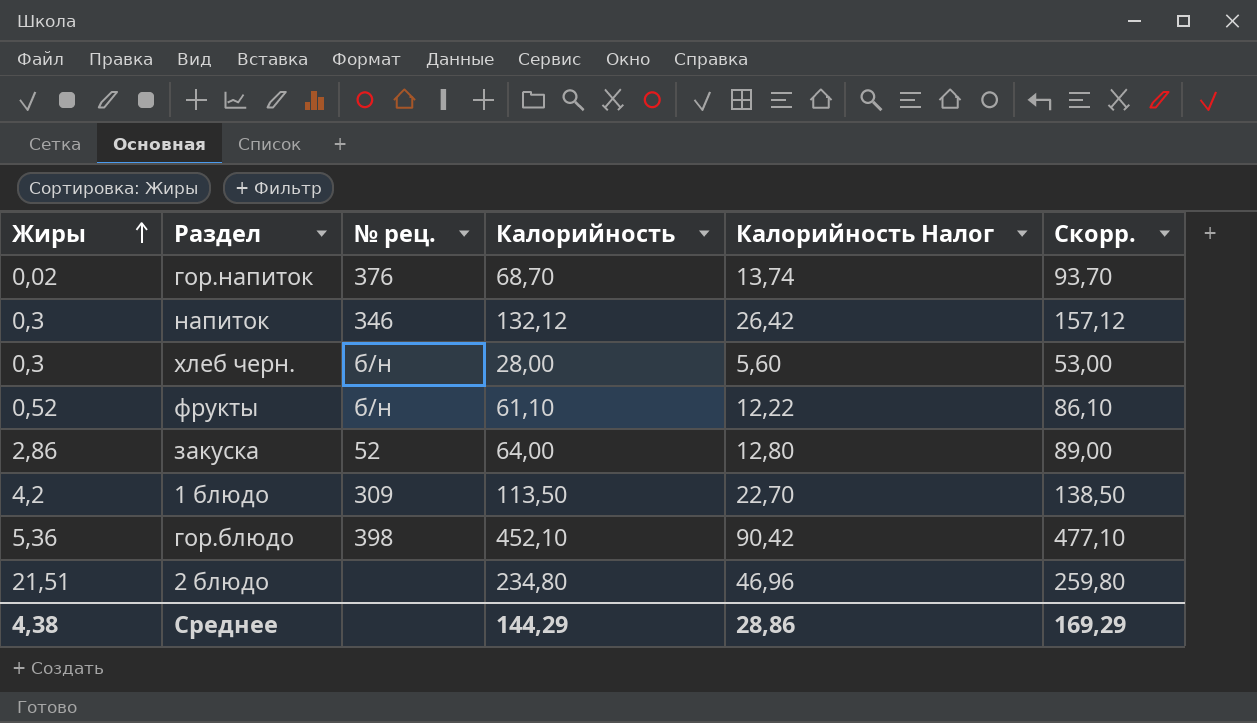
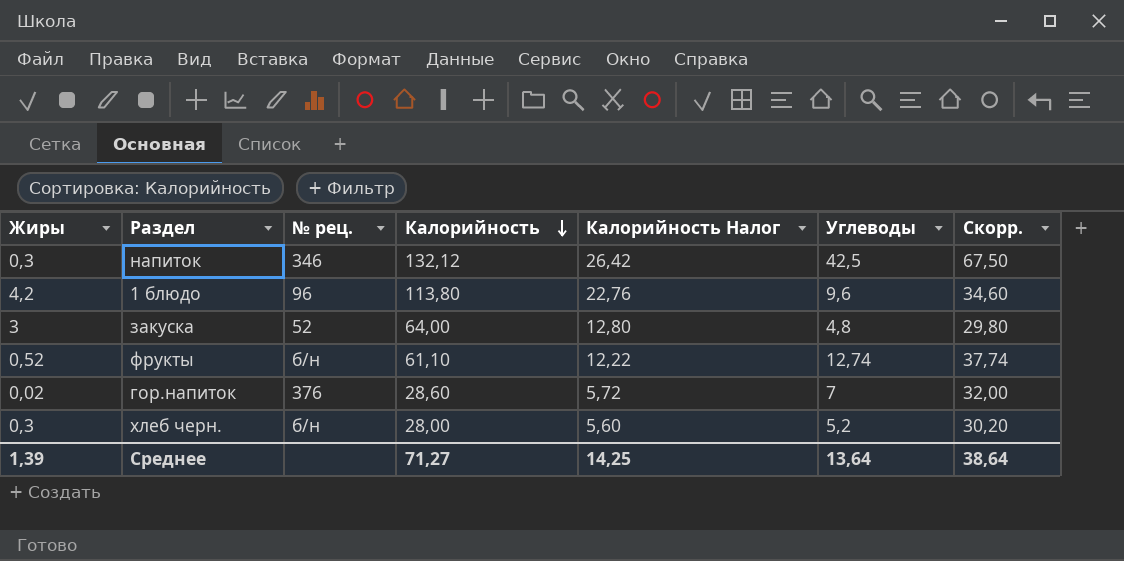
row order: Жиры ascending -> Калорийность descending
column Углеводы | position: none -> 6
column Скорр. | formula: [Калорийность] + 25 -> [Углеводы] + 25
row гор.блюдо: 5,36 | 398 | 452,10 | 90,42 | 477,10 -> none
row 2 блюдо: 21,51 | none | 234,80 | 46,96 | 259,80 -> none
1 блюдо | № рец.: 309 -> 96
1 блюдо | Калорийность: 113,50 -> 113,80
1 блюдо | Калорийность Налог: 22,70 -> 22,76
закуска | Жиры: 2,86 -> 3
гор.напиток | Калорийность: 68,70 -> 28,60
гор.напиток | Калорийность Налог: 13,74 -> 5,72
Среднее | Жиры: 4,38 -> 1,39
Среднее | Калорийность: 144,29 -> 71,27
Среднее | Калорийность Налог: 28,86 -> 14,25
Среднее | Скорр.: 169,29 -> 38,64

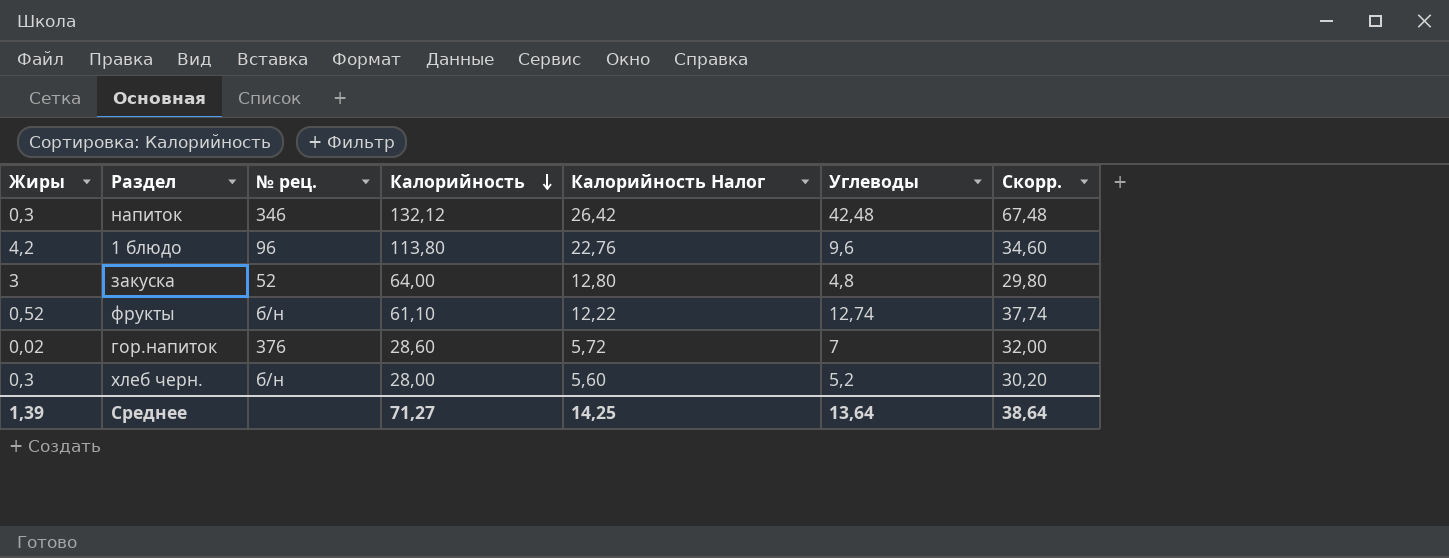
напиток | Углеводы: 42,5 -> 42,48
напиток | Скорр.: 67,50 -> 67,48

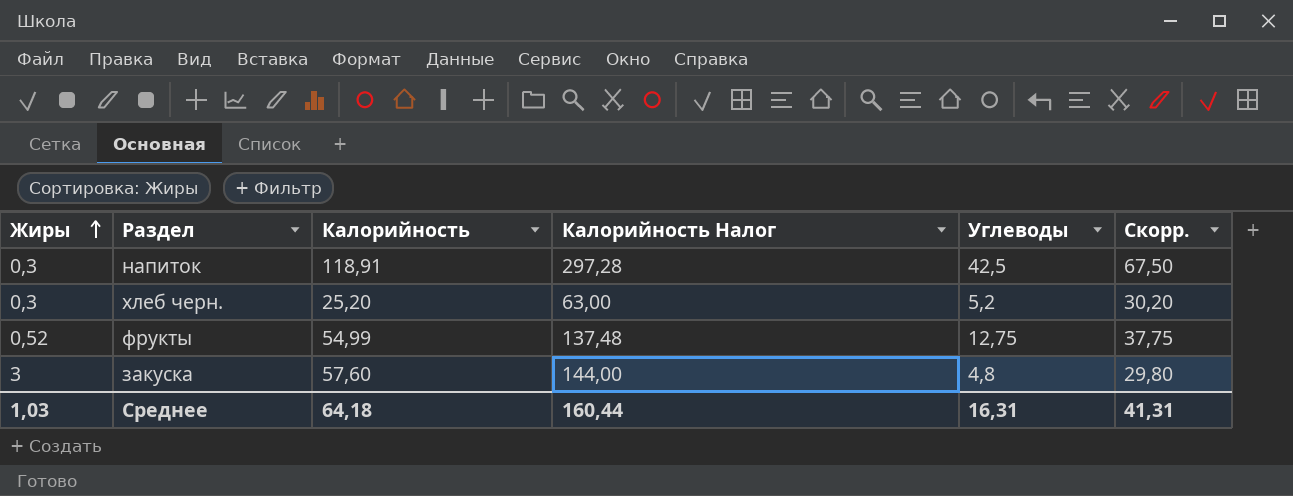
row order: Калорийность descending -> Жиры ascending
column № рец. | position: 3 -> none
column Калорийность Налог | formula: [Калорийность] * 0,2 -> [Калорийность] * 2,5
row 1 блюдо: 4,2 | 96 | 113,80 | 22,76 | 9,6 | 34,60 -> none
row гор.напиток: 0,02 | 376 | 28,60 | 5,72 | 7 | 32,00 -> none
напиток | Калорийность: 132,12 -> 118,91
напиток | Углеводы: 42,48 -> 42,5
напиток | Скорр.: 67,48 -> 67,50
хлеб черн. | Калорийность: 28,00 -> 25,20
фрукты | Калорийность: 61,10 -> 54,99
фрукты | Углеводы: 12,74 -> 12,75
фрукты | Скорр.: 37,74 -> 37,75
закуска | Калорийность: 64,00 -> 57,60
Среднее | Жиры: 1,39 -> 1,03
Среднее | Калорийность: 71,27 -> 64,18
Среднее | Калорийность Налог: 14,25 -> 160,44
Среднее | Углеводы: 13,64 -> 16,31
Среднее | Скорр.: 38,64 -> 41,31

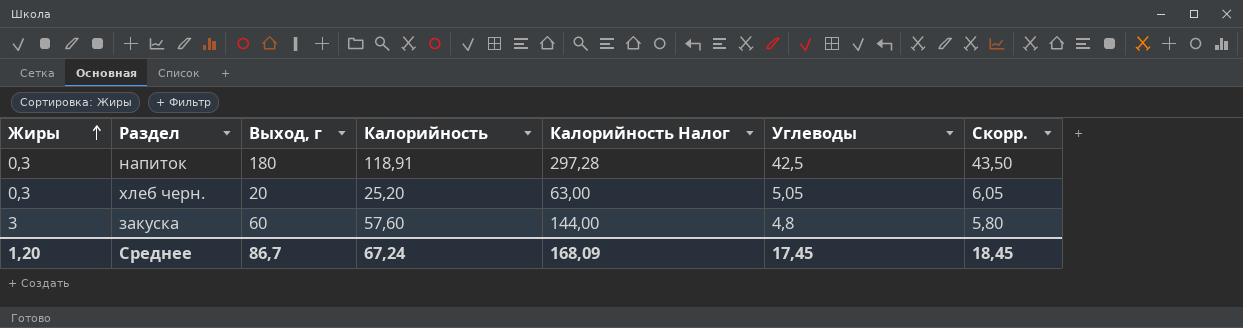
column Выход, г | position: none -> 3
column Скорр. | formula: [Углеводы] + 25 -> [Углеводы] + 1
row фрукты: 0,52 | 54,99 | 137,48 | 12,75 | 37,75 -> none
хлеб черн. | Углеводы: 5,2 -> 5,05
Среднее | Жиры: 1,03 -> 1,20
Среднее | Калорийность: 64,18 -> 67,24
Среднее | Калорийность Налог: 160,44 -> 168,09
Среднее | Углеводы: 16,31 -> 17,45
Среднее | Скорр.: 41,31 -> 18,45

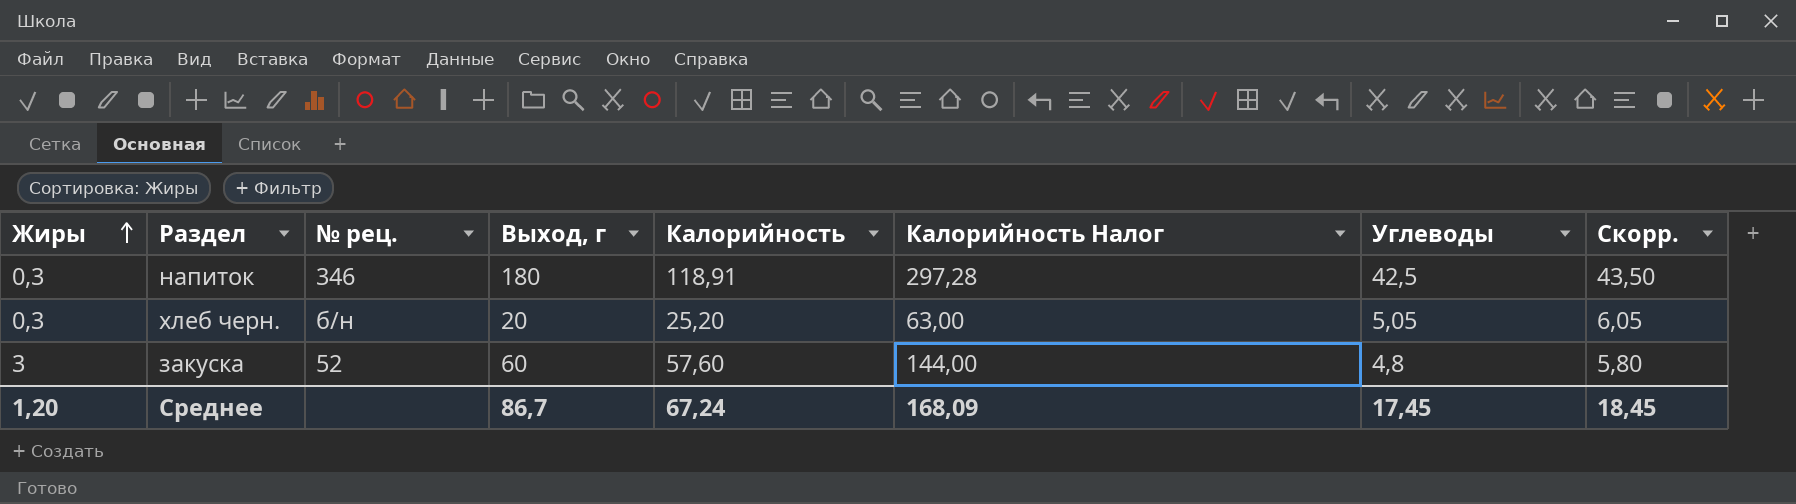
column № рец. | position: none -> 3

